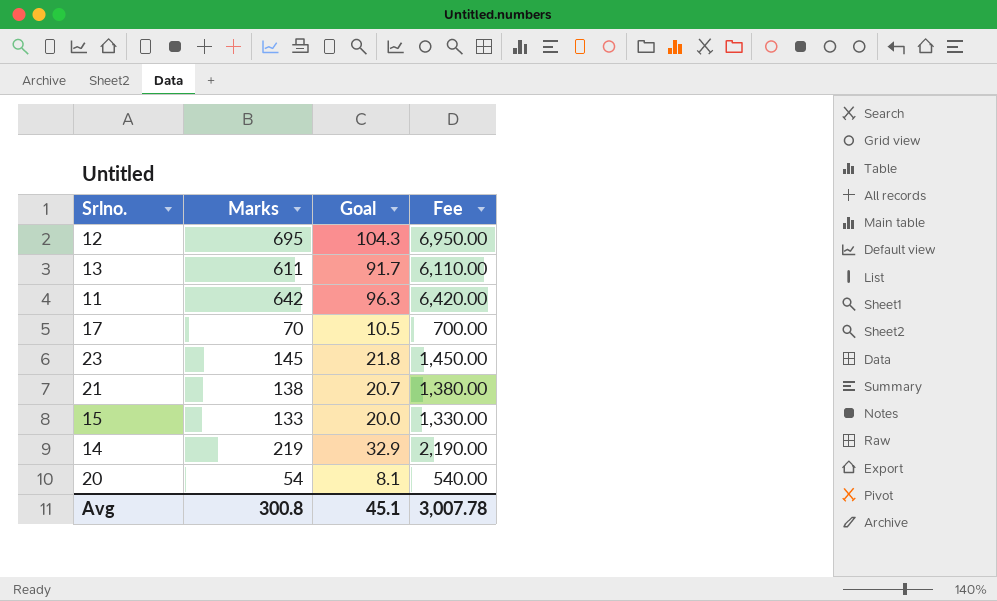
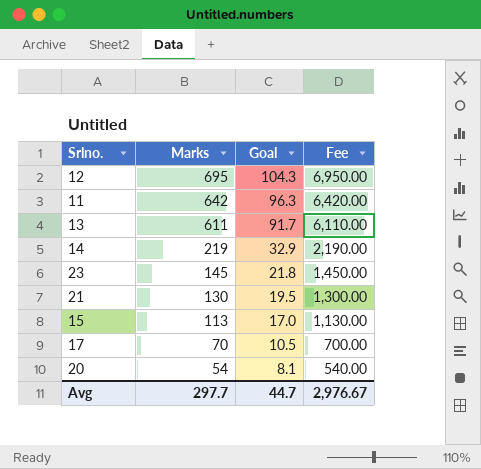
row order: none -> Marks descending
21 | Marks: 138 -> 130
21 | Goal: 20.7 -> 19.5
21 | Fee: 1,380.00 -> 1,300.00
15 | Marks: 133 -> 113
15 | Goal: 20.0 -> 17.0
15 | Fee: 1,330.00 -> 1,130.00
Avg | Marks: 300.8 -> 297.7
Avg | Goal: 45.1 -> 44.7
Avg | Fee: 3,007.78 -> 2,976.67

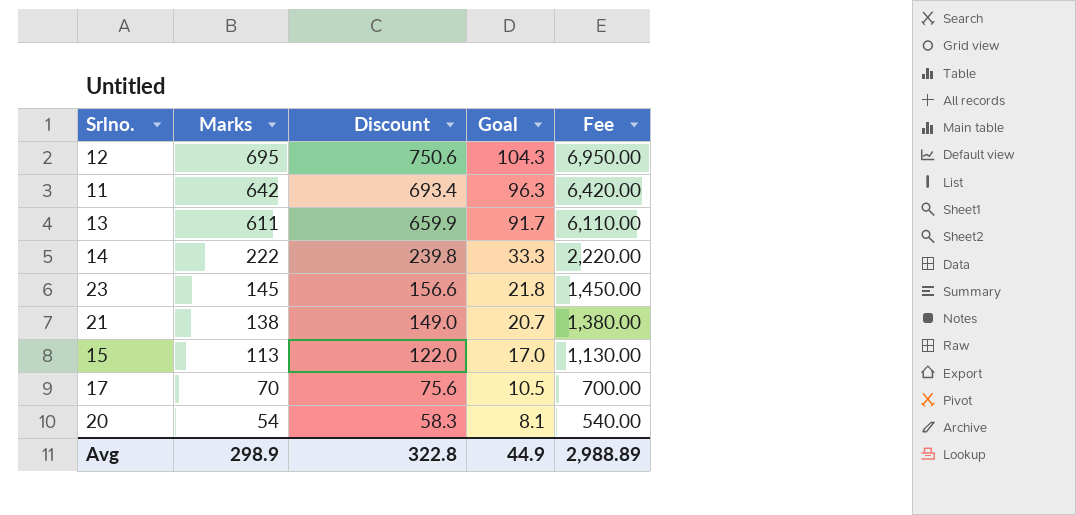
column Discount | formula: none -> [Marks] * 1.08
14 | Marks: 219 -> 222
14 | Goal: 32.9 -> 33.3
14 | Fee: 2,190.00 -> 2,220.00
21 | Marks: 130 -> 138
21 | Goal: 19.5 -> 20.7
21 | Fee: 1,300.00 -> 1,380.00
Avg | Marks: 297.7 -> 298.9
Avg | Goal: 44.7 -> 44.9
Avg | Fee: 2,976.67 -> 2,988.89

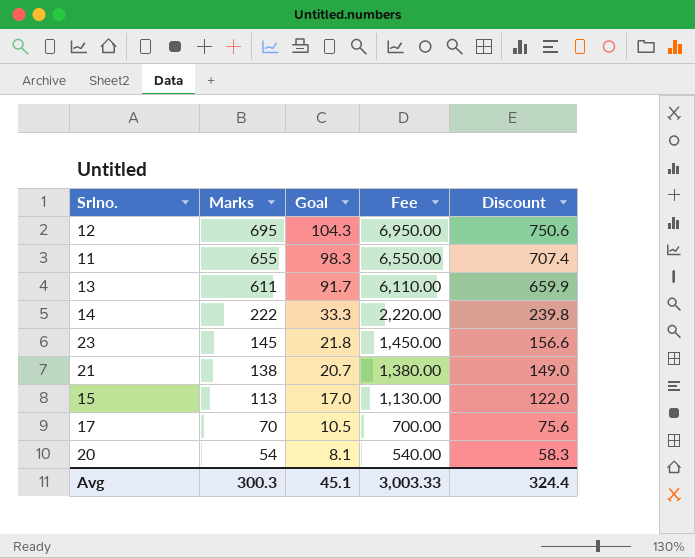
column Discount | position: 3 -> 5
11 | Marks: 642 -> 655
11 | Goal: 96.3 -> 98.3
11 | Fee: 6,420.00 -> 6,550.00
11 | Discount: 693.4 -> 707.4
Avg | Marks: 298.9 -> 300.3
Avg | Goal: 44.9 -> 45.1
Avg | Fee: 2,988.89 -> 3,003.33
Avg | Discount: 322.8 -> 324.4

